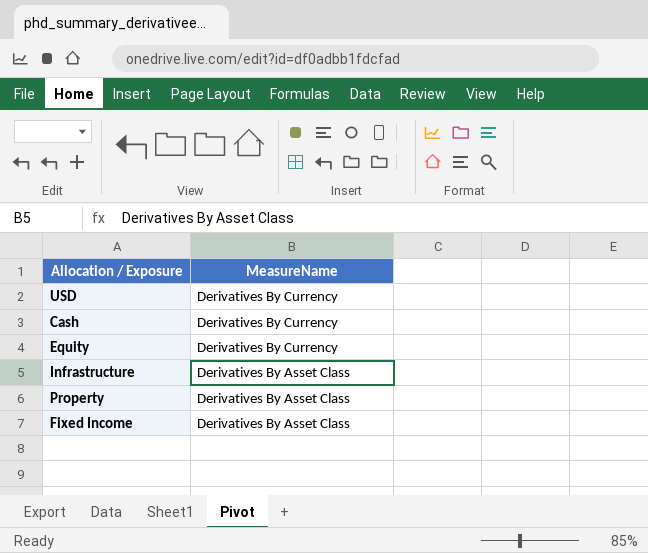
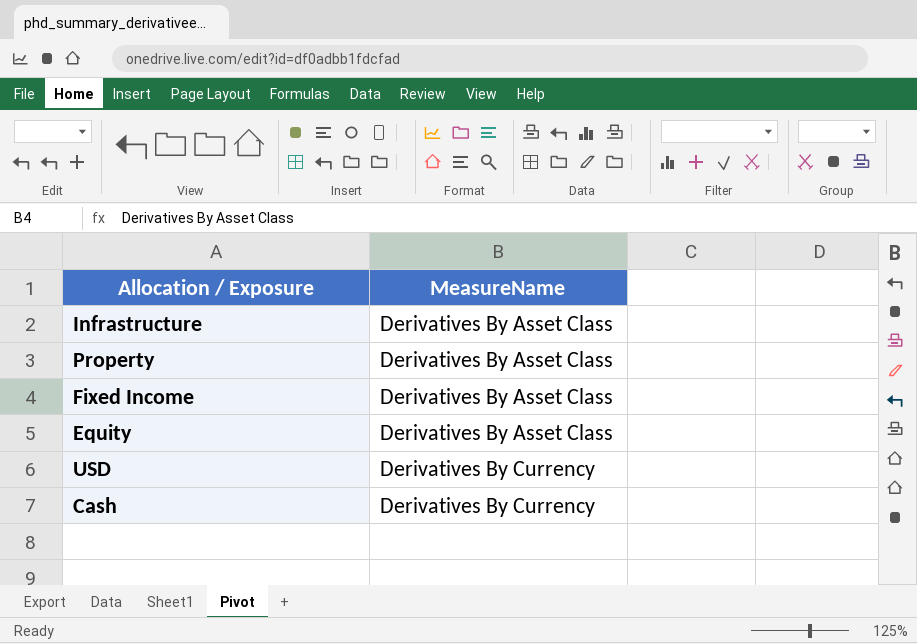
row order: MeasureName descending -> MeasureName ascending
Equity | MeasureName: Derivatives By Currency -> Derivatives By Asset Class

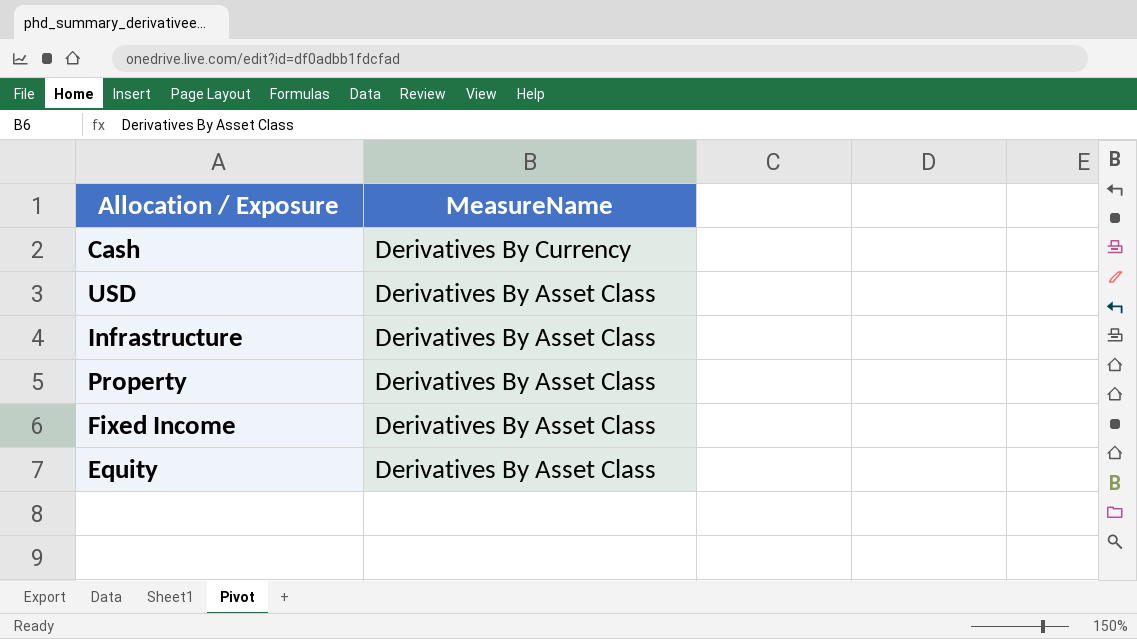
row order: MeasureName ascending -> MeasureName descending
USD | MeasureName: Derivatives By Currency -> Derivatives By Asset Class

